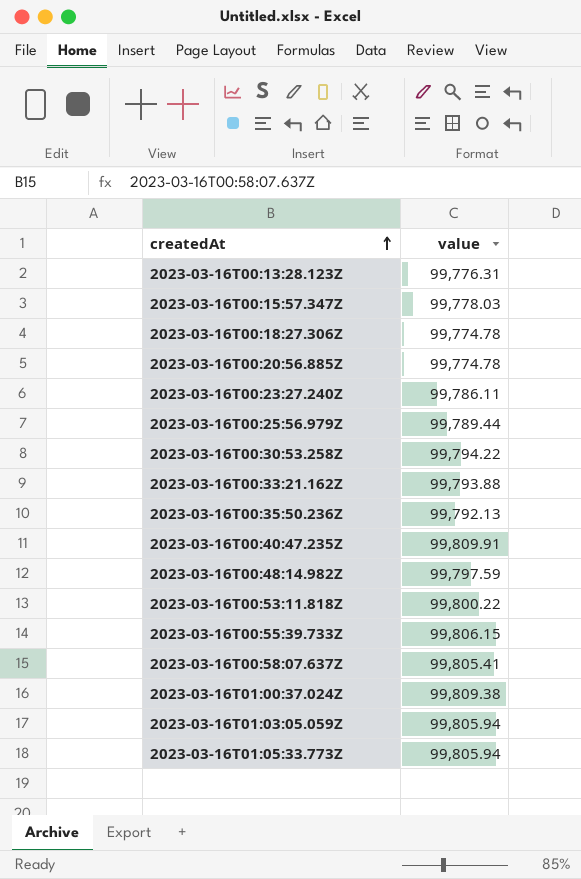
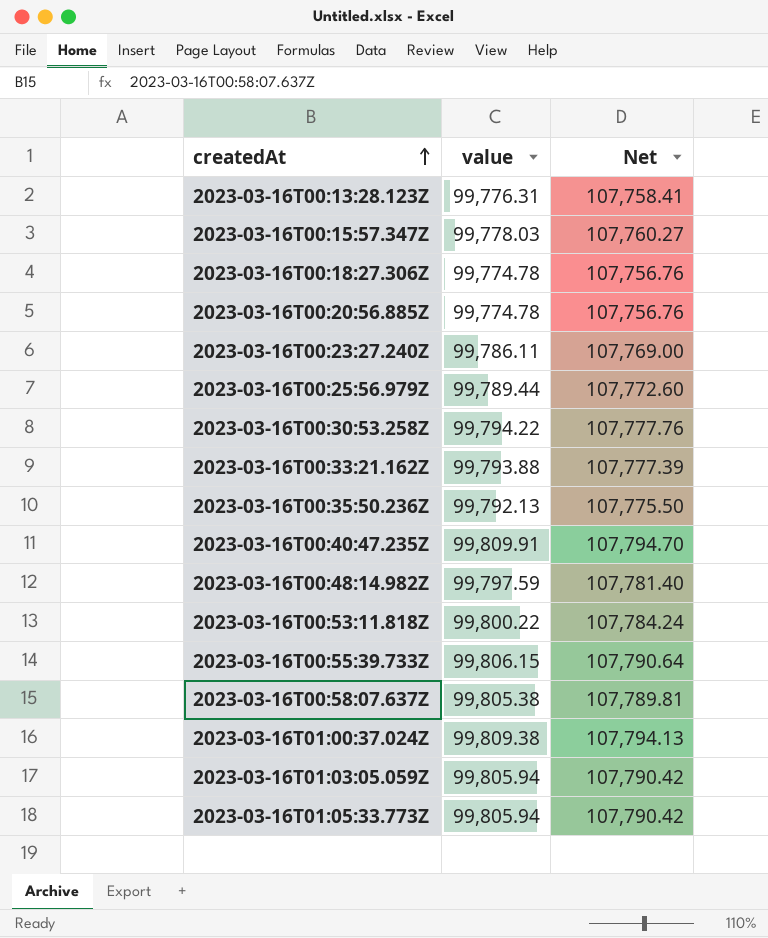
column Net | formula: none -> [value] * 1.08
2023-03-16T00:58:07.637Z | value: 99,805.41 -> 99,805.38

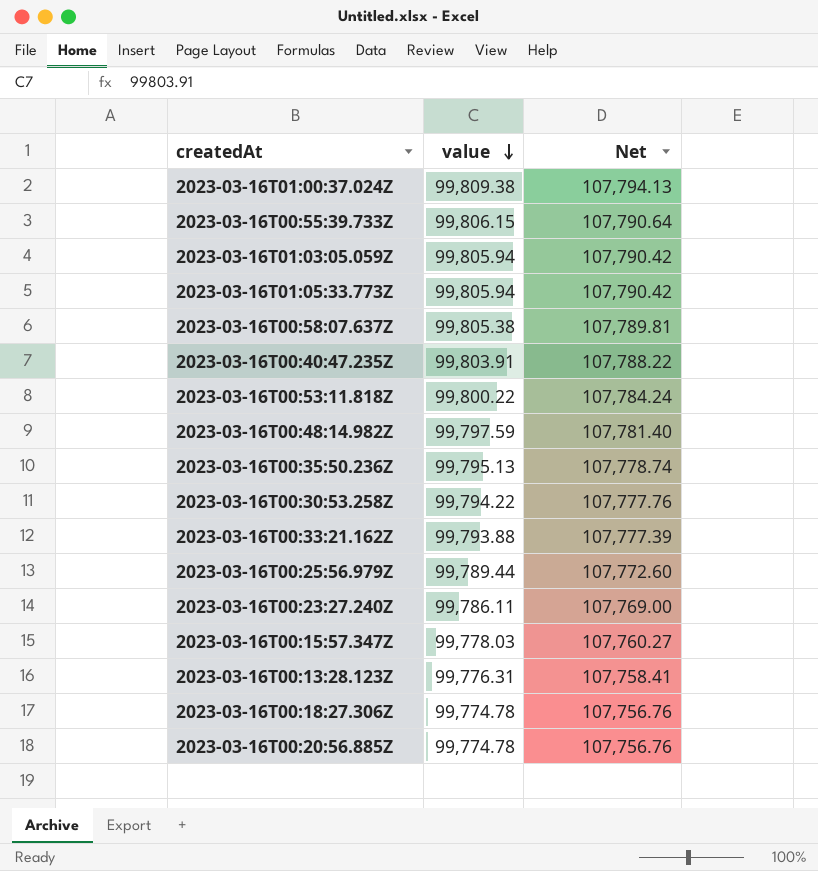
row order: createdAt ascending -> value descending
2023-03-16T00:40:47.235Z | value: 99,809.91 -> 99,803.91
2023-03-16T00:40:47.235Z | Net: 107,794.70 -> 107,788.22
2023-03-16T00:35:50.236Z | value: 99,792.13 -> 99,795.13
2023-03-16T00:35:50.236Z | Net: 107,775.50 -> 107,778.74

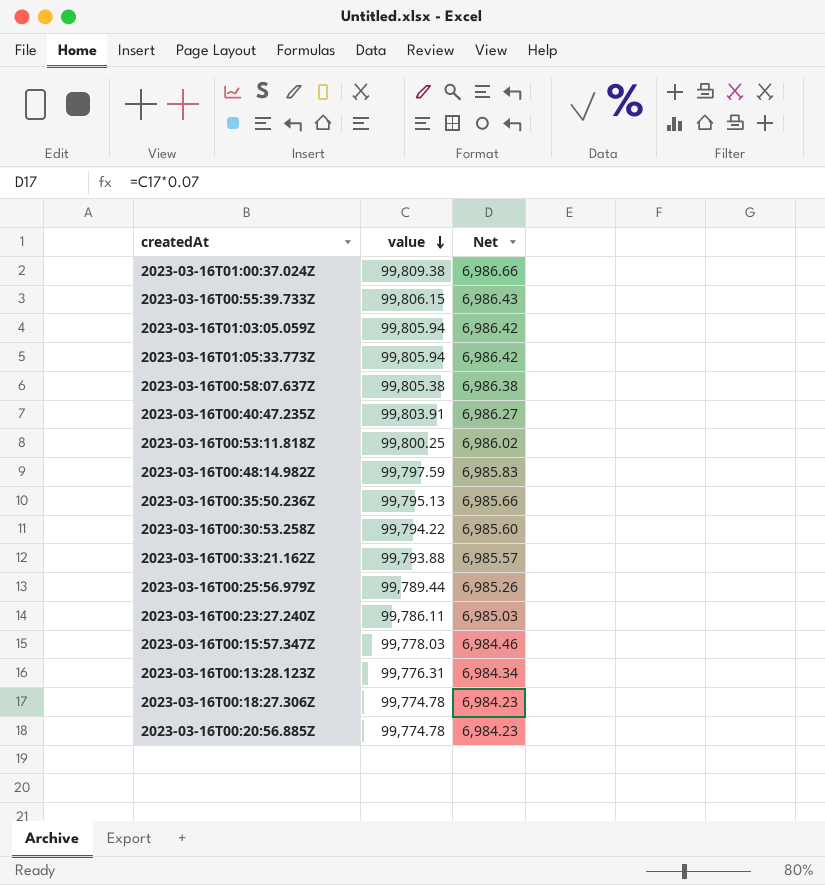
column Net | formula: [value] * 1.08 -> [value] * 0.07
2023-03-16T00:53:11.818Z | value: 99,800.22 -> 99,800.25

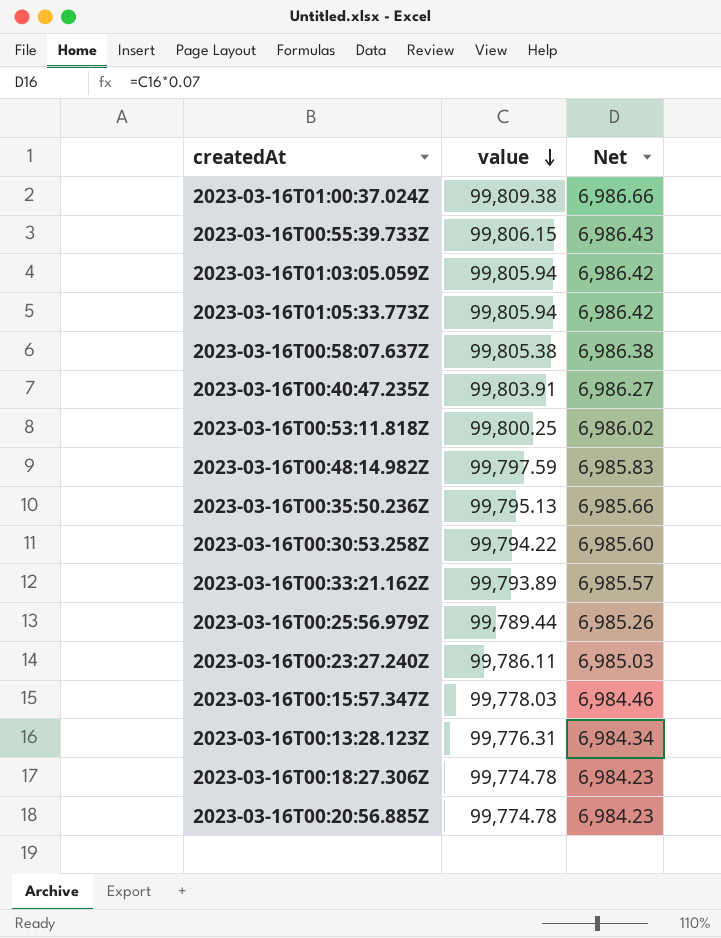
2023-03-16T00:33:21.162Z | value: 99,793.88 -> 99,793.89

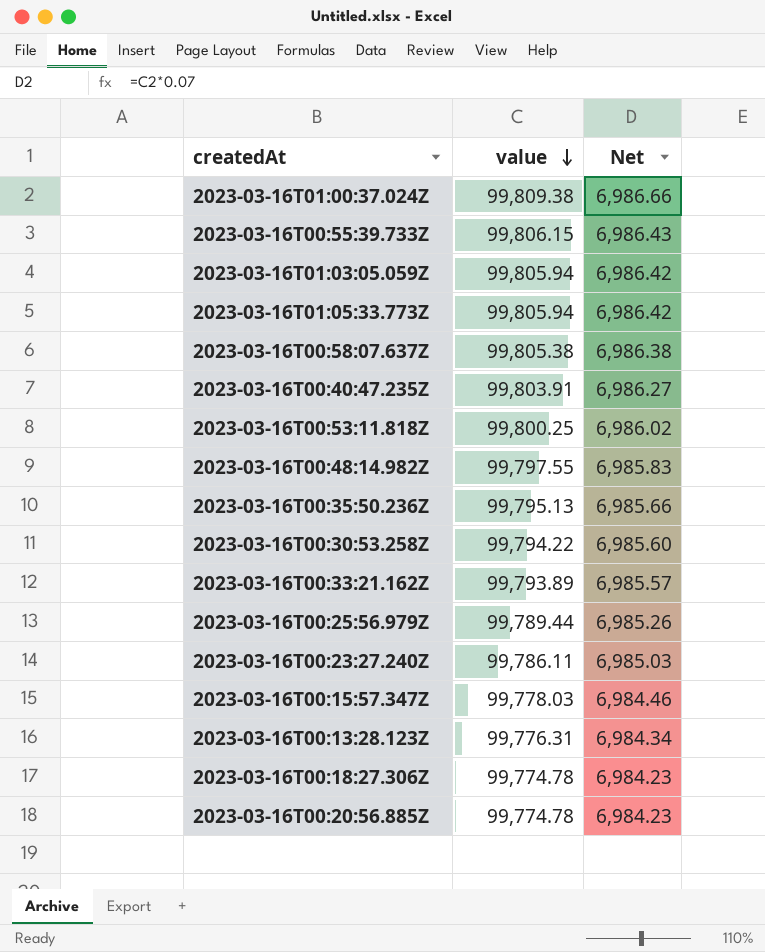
2023-03-16T00:48:14.982Z | value: 99,797.59 -> 99,797.55

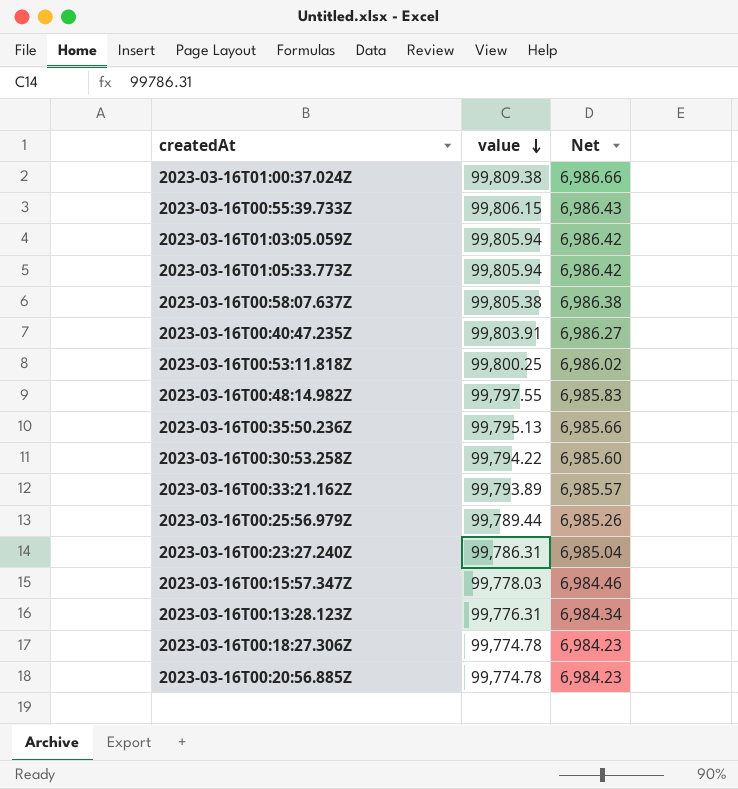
2023-03-16T00:23:27.240Z | value: 99,786.11 -> 99,786.31
2023-03-16T00:23:27.240Z | Net: 6,985.03 -> 6,985.04

